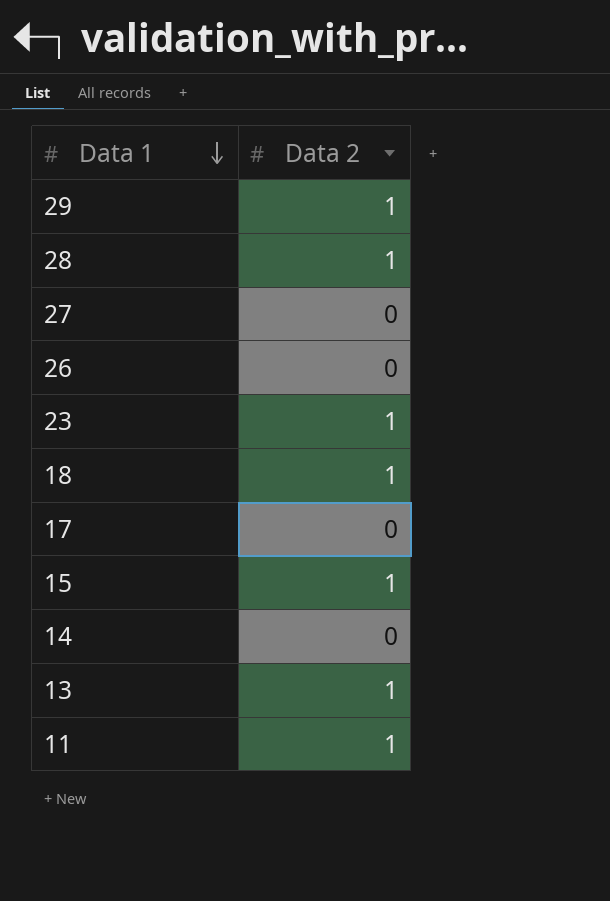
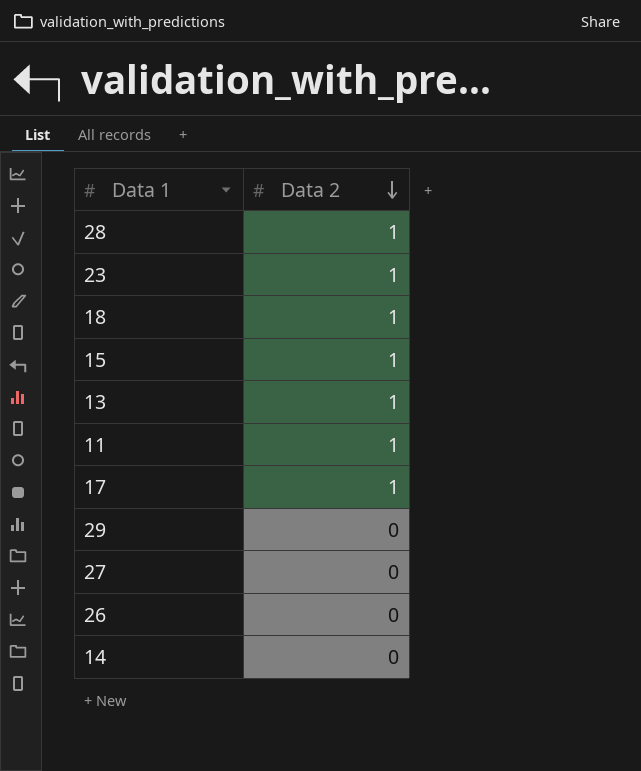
row order: Data 1 descending -> Data 2 descending
17 | Data 2: 0 -> 1
29 | Data 2: 1 -> 0

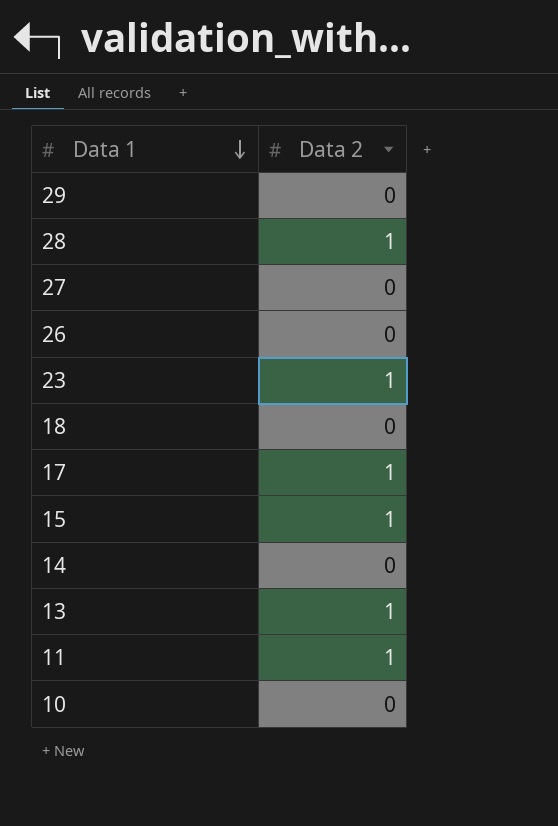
row order: Data 2 descending -> Data 1 descending
18 | Data 2: 1 -> 0
row 10: none -> 0

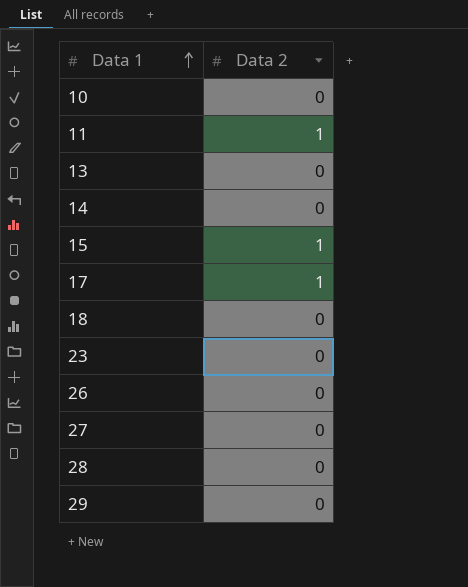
row order: Data 1 descending -> Data 1 ascending
13 | Data 2: 1 -> 0
23 | Data 2: 1 -> 0
28 | Data 2: 1 -> 0

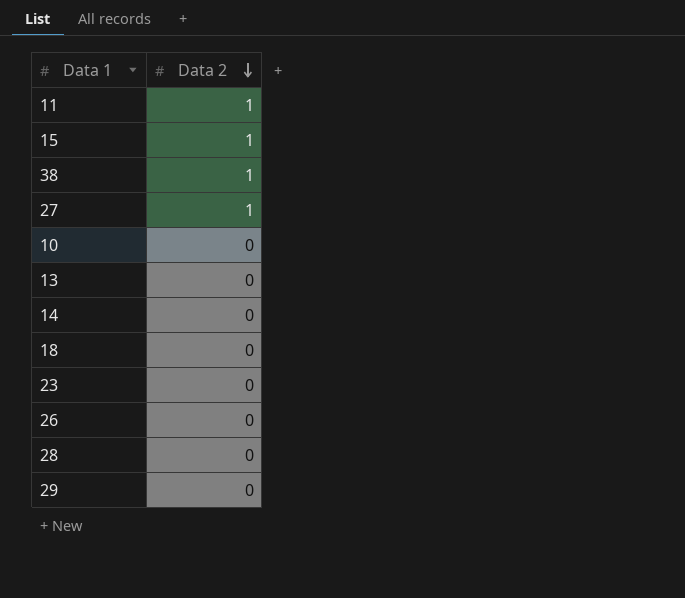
row order: Data 1 ascending -> Data 2 descending
row 17: 1 -> none
row 38: none -> 1
27 | Data 2: 0 -> 1

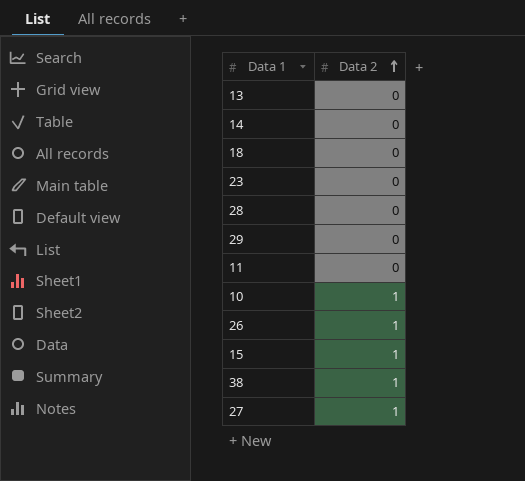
row order: Data 2 descending -> Data 2 ascending
11 | Data 2: 1 -> 0
10 | Data 2: 0 -> 1
26 | Data 2: 0 -> 1

